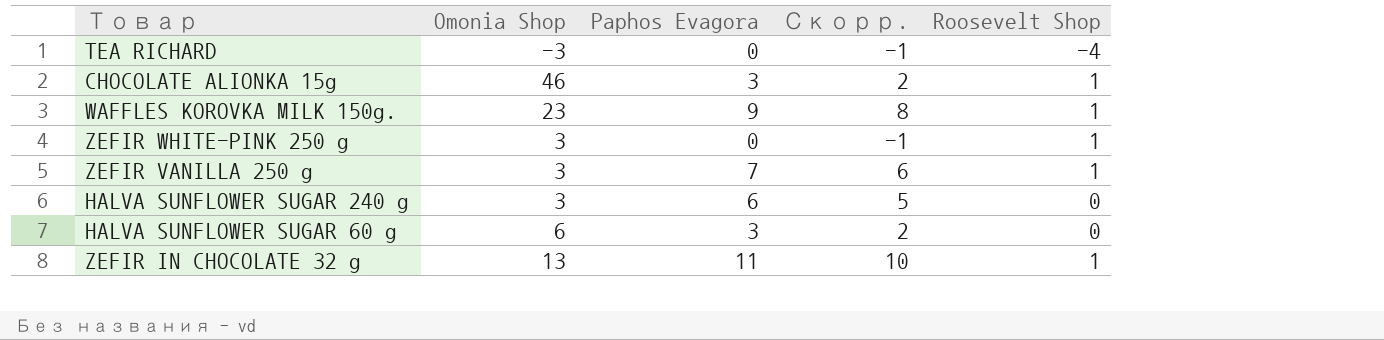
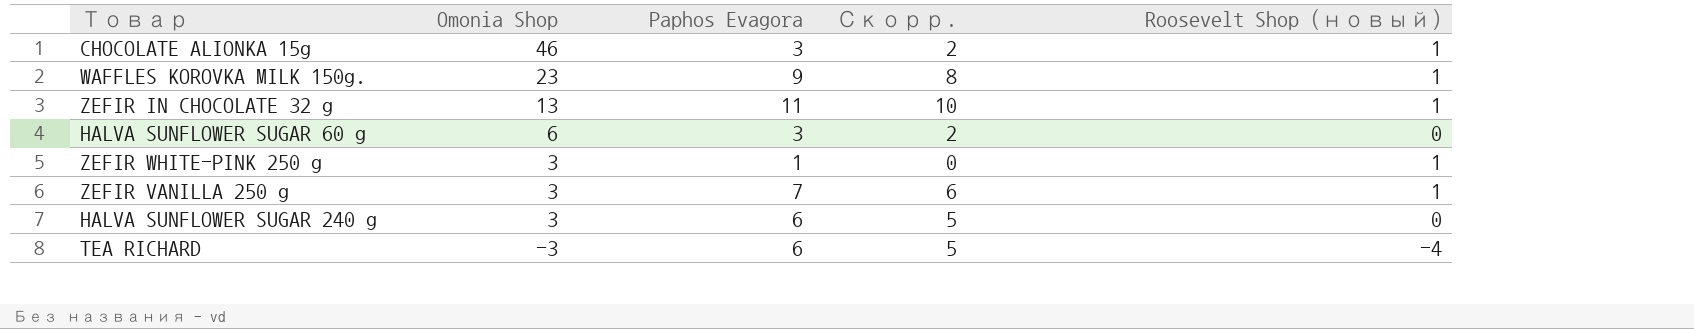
row order: none -> Omonia Shop descending
column name: Roosevelt Shop -> Roosevelt Shop (новый)
ZEFIR WHITE-PINK 250 g | Paphos Evagora: 0 -> 1
ZEFIR WHITE-PINK 250 g | Скорр.: -1 -> 0
TEA RICHARD | Paphos Evagora: 0 -> 6
TEA RICHARD | Скорр.: -1 -> 5

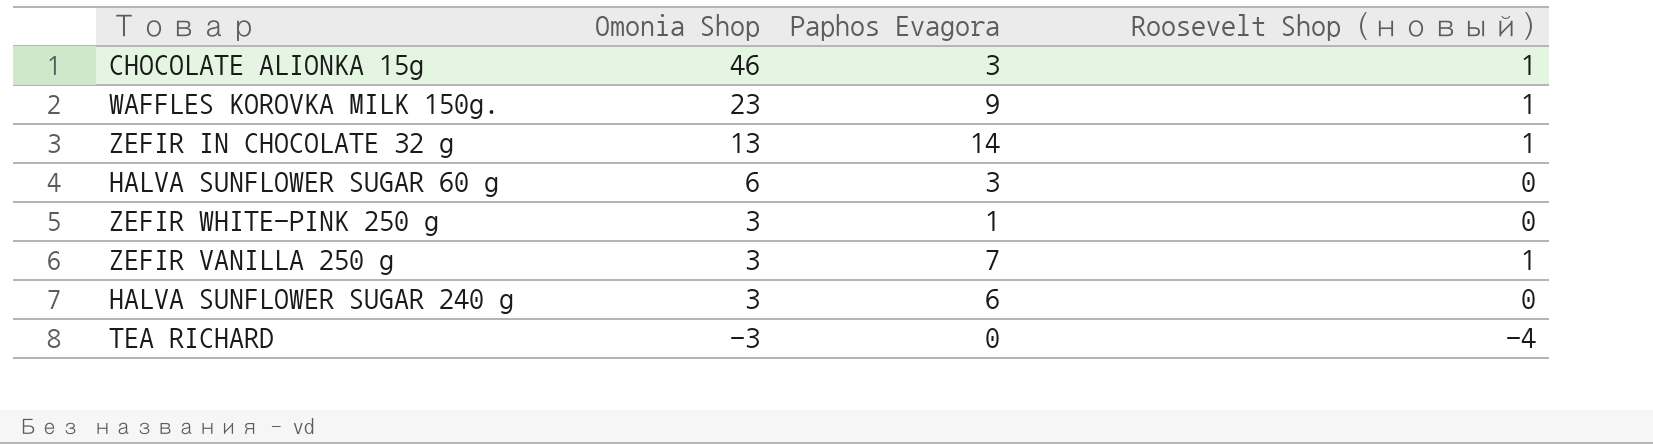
column Скорр. | formula: [Paphos Evagora] - 1 -> none
ZEFIR IN CHOCOLATE 32 g | Paphos Evagora: 11 -> 14
ZEFIR WHITE-PINK 250 g | Roosevelt Shop (новый): 1 -> 0
TEA RICHARD | Paphos Evagora: 6 -> 0

